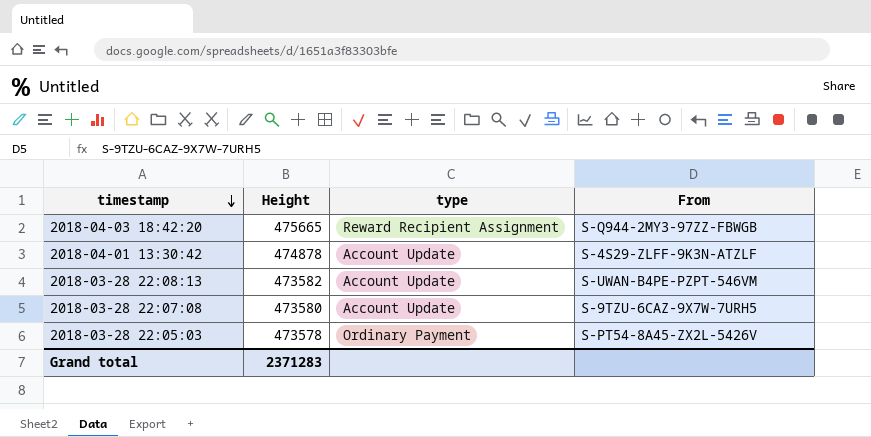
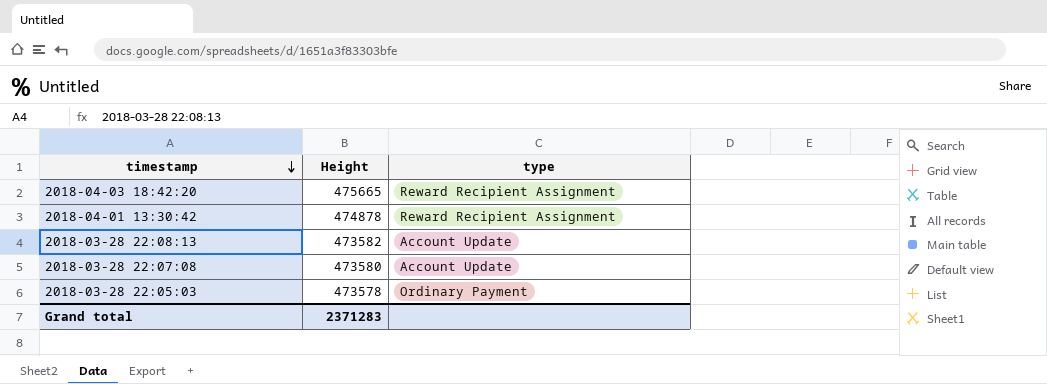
column From | position: 4 -> none
2018-04-01 13:30:42 | type: Account Update -> Reward Recipient Assignment

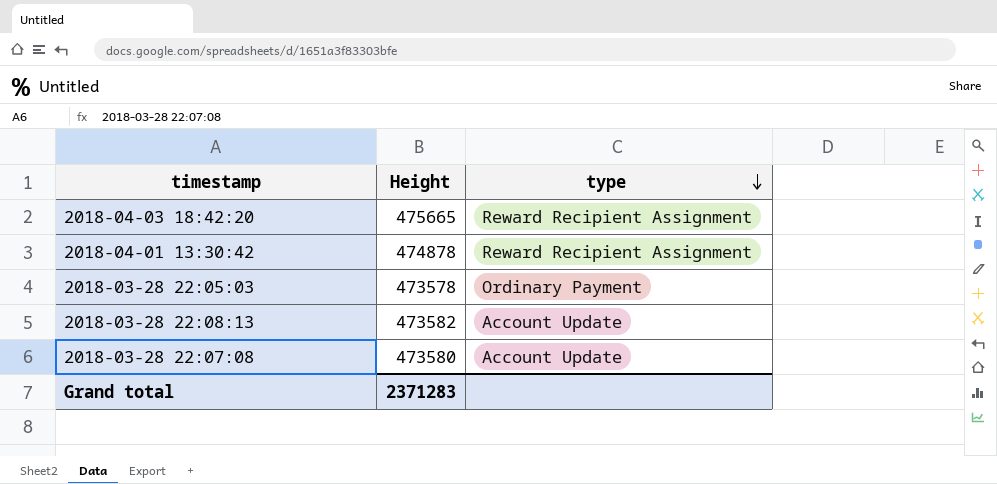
row order: timestamp descending -> type descending

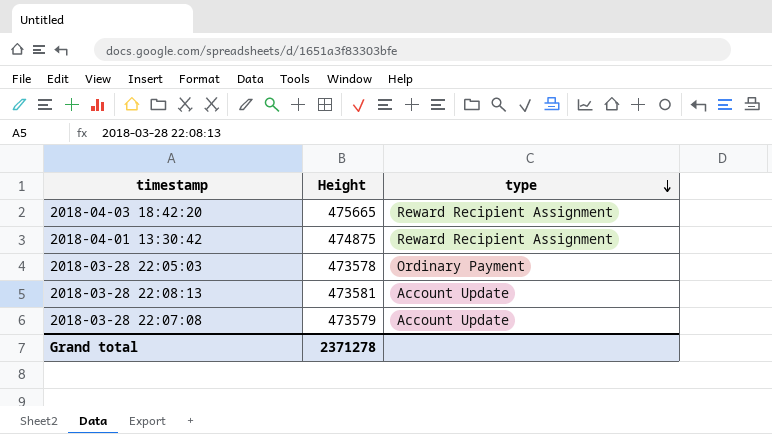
2018-04-01 13:30:42 | Height: 474878 -> 474875
2018-03-28 22:08:13 | Height: 473582 -> 473581
2018-03-28 22:07:08 | Height: 473580 -> 473579
Grand total | Height: 2371283 -> 2371278

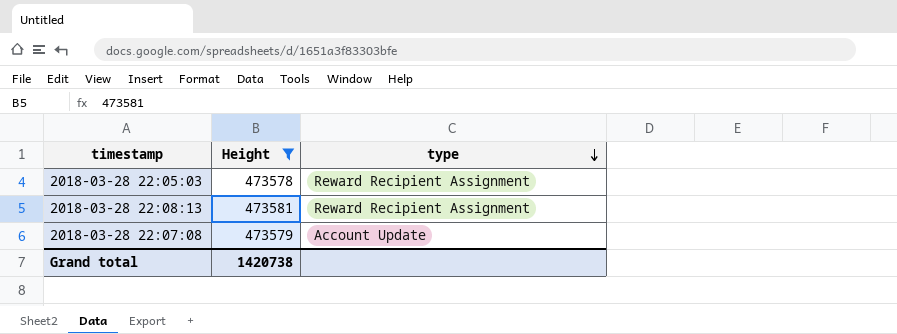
filter: none -> Height <= 473581
2018-03-28 22:05:03 | type: Ordinary Payment -> Reward Recipient Assignment
2018-03-28 22:08:13 | type: Account Update -> Reward Recipient Assignment
Grand total | Height: 2371278 -> 1420738

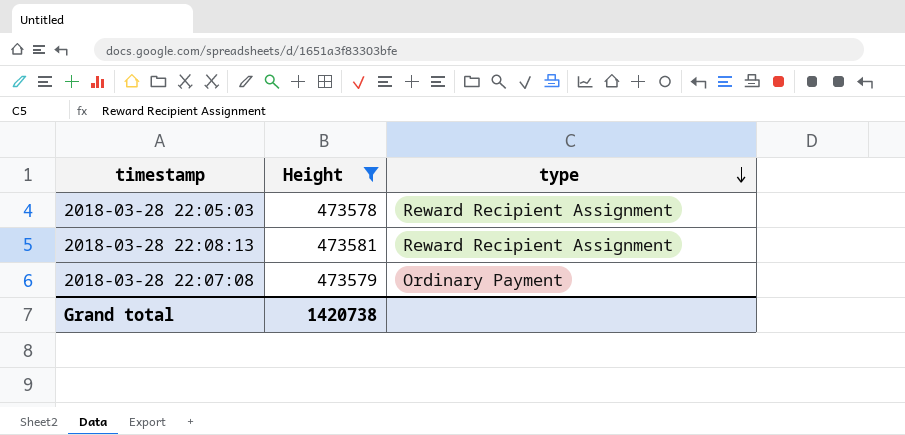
2018-03-28 22:07:08 | type: Account Update -> Ordinary Payment

